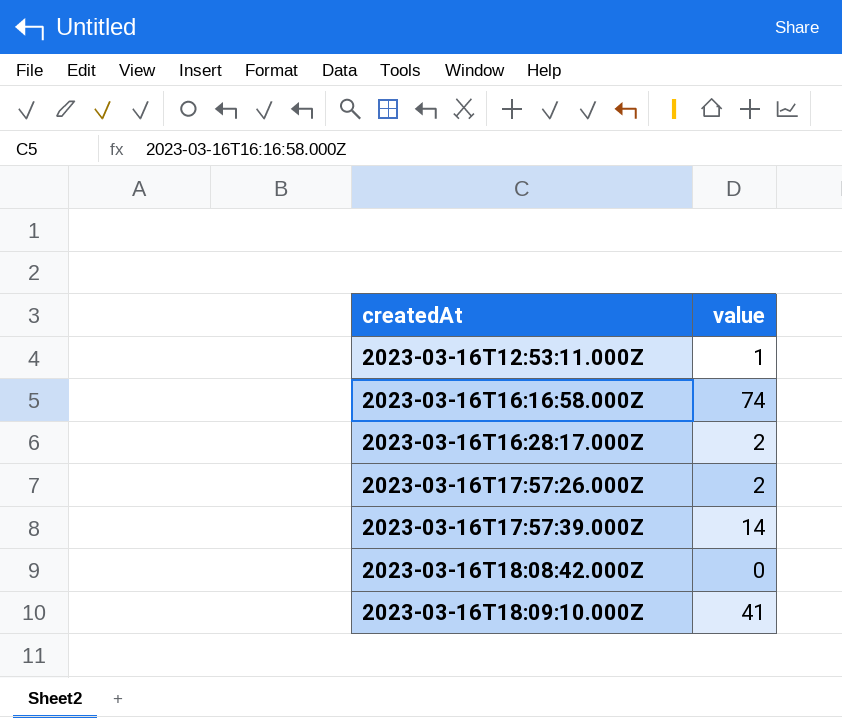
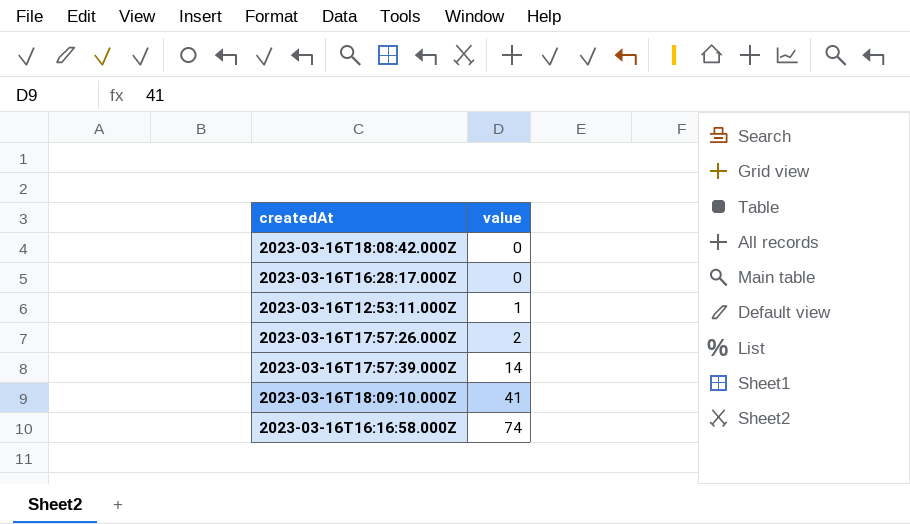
row order: createdAt ascending -> value ascending
2023-03-16T16:28:17.000Z | value: 2 -> 0

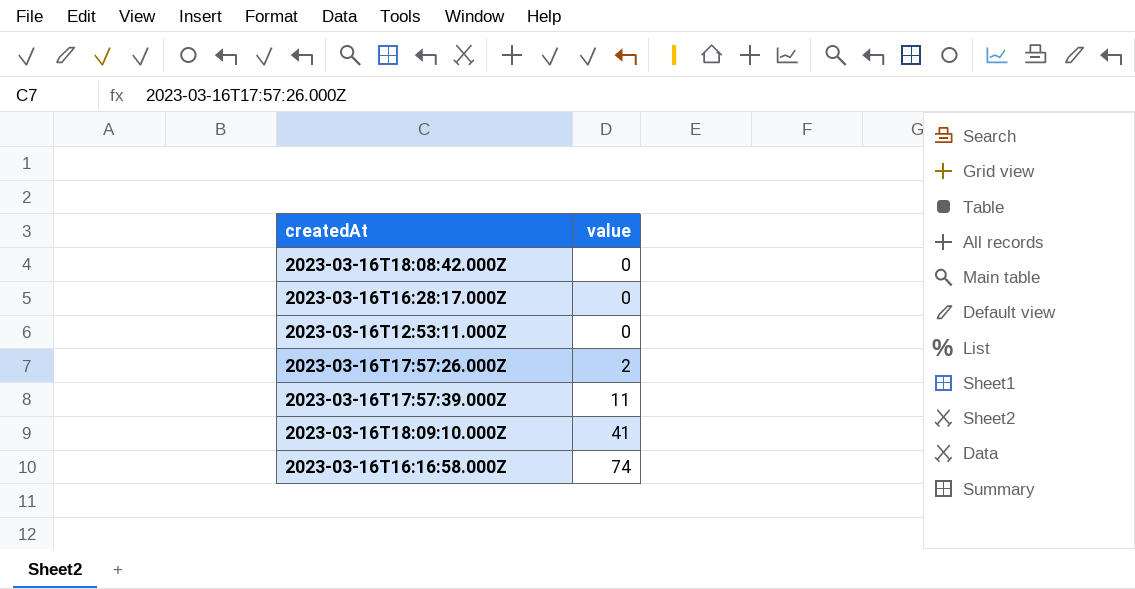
2023-03-16T12:53:11.000Z | value: 1 -> 0
2023-03-16T17:57:39.000Z | value: 14 -> 11

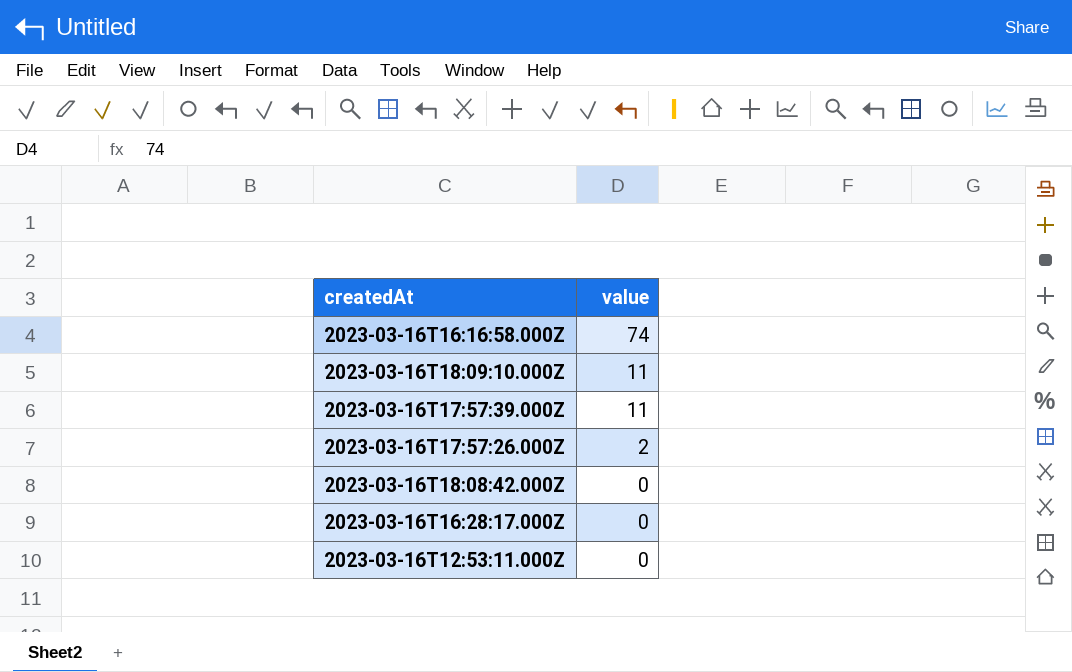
row order: value ascending -> value descending
2023-03-16T18:09:10.000Z | value: 41 -> 11

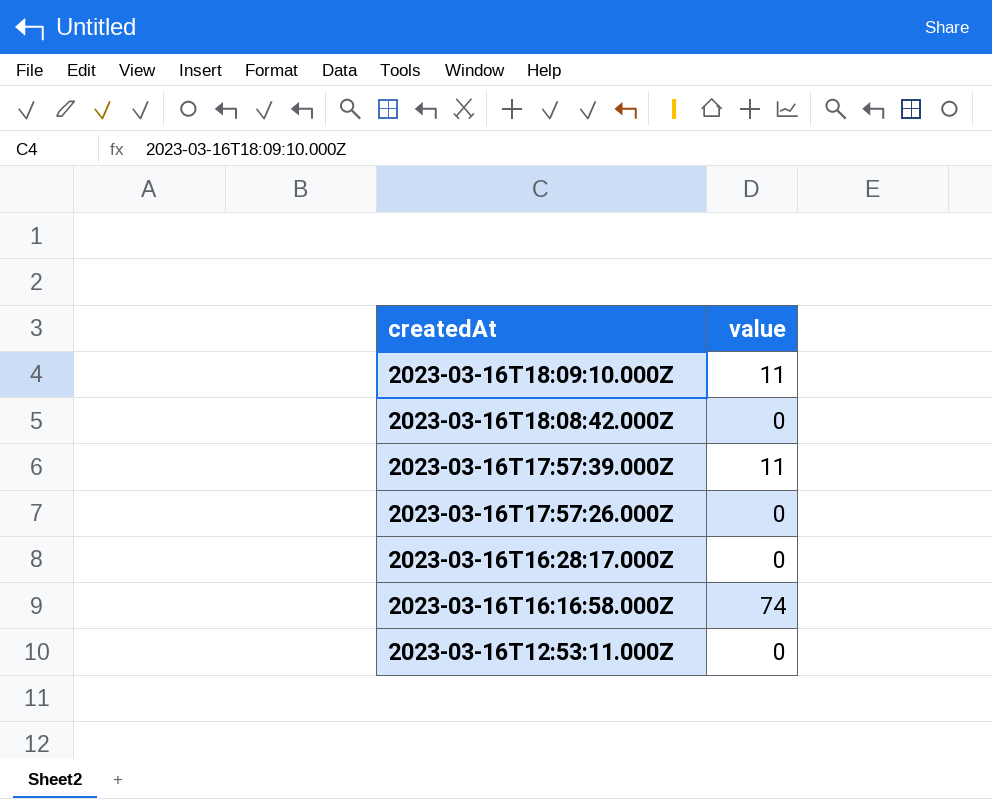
row order: value descending -> createdAt descending
2023-03-16T17:57:26.000Z | value: 2 -> 0

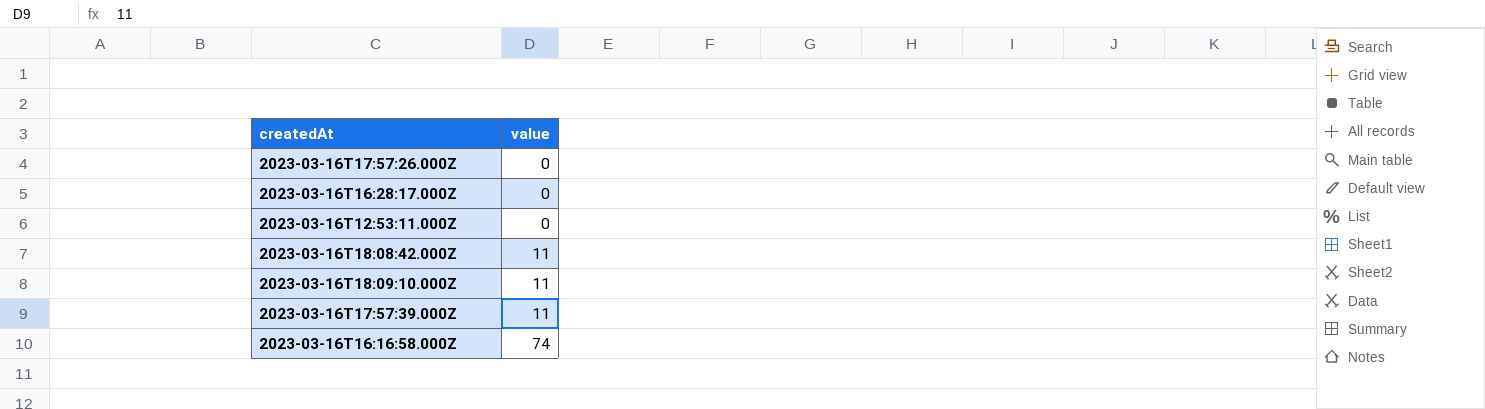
row order: createdAt descending -> value ascending
2023-03-16T18:08:42.000Z | value: 0 -> 11

